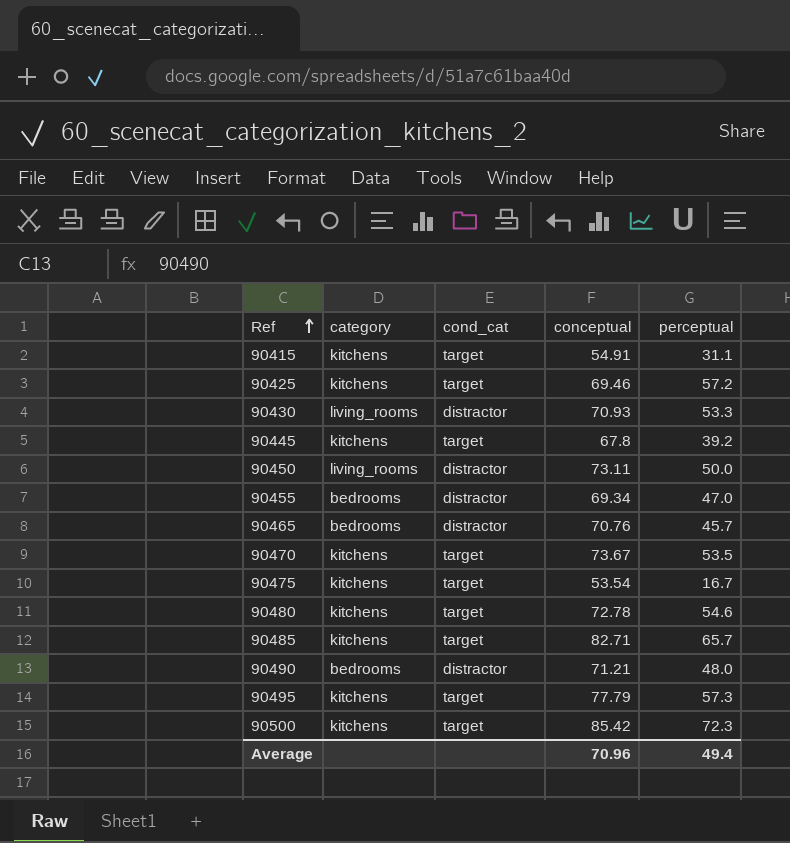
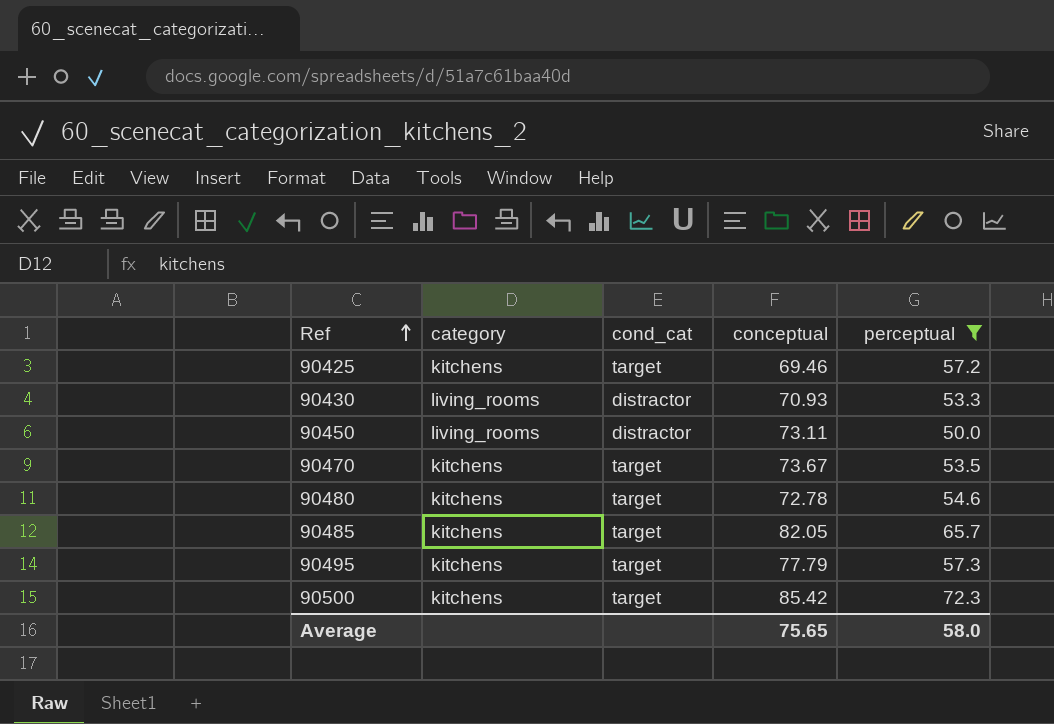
filter: none -> perceptual >= 50.0
90485 | conceptual: 82.71 -> 82.05
Average | conceptual: 70.96 -> 75.65
Average | perceptual: 49.4 -> 58.0

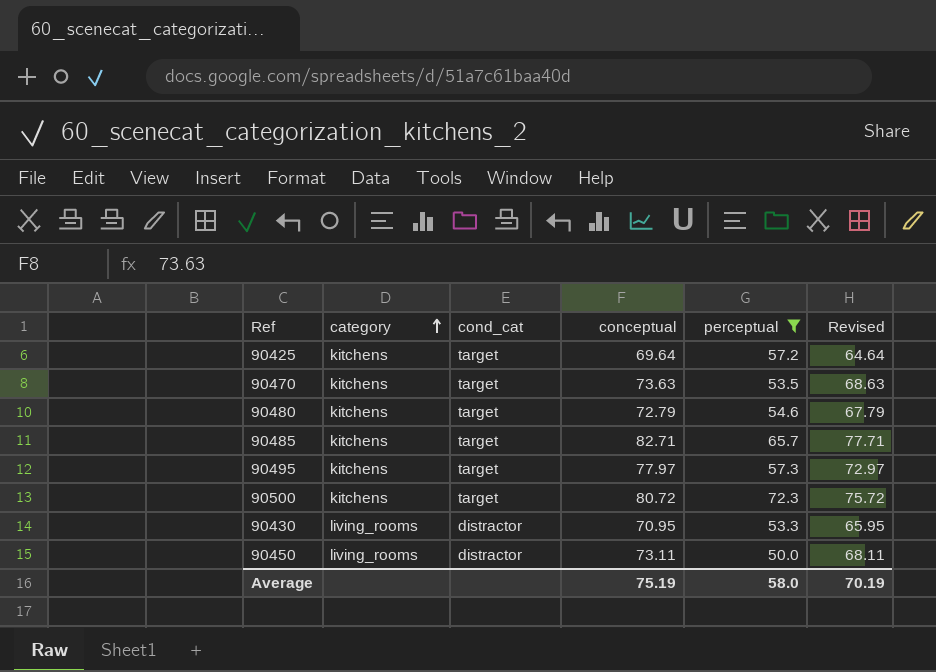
row order: Ref ascending -> category ascending
column Revised | formula: none -> [conceptual] - 5
90425 | conceptual: 69.46 -> 69.64
90470 | conceptual: 73.67 -> 73.63
90480 | conceptual: 72.78 -> 72.79
90485 | conceptual: 82.05 -> 82.71
90495 | conceptual: 77.79 -> 77.97
90500 | conceptual: 85.42 -> 80.72
90430 | conceptual: 70.93 -> 70.95
Average | conceptual: 75.65 -> 75.19

